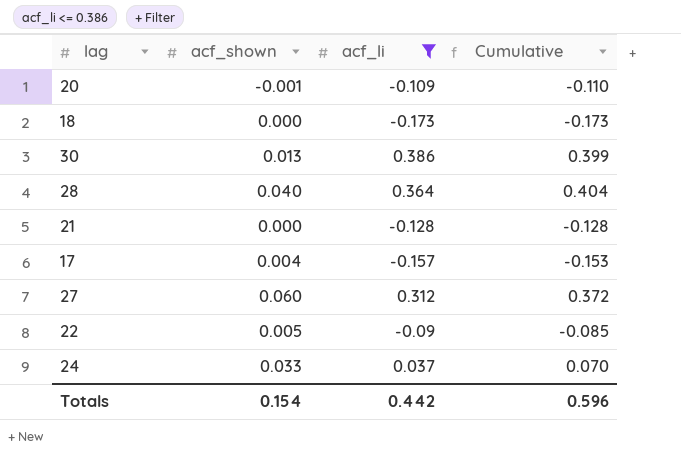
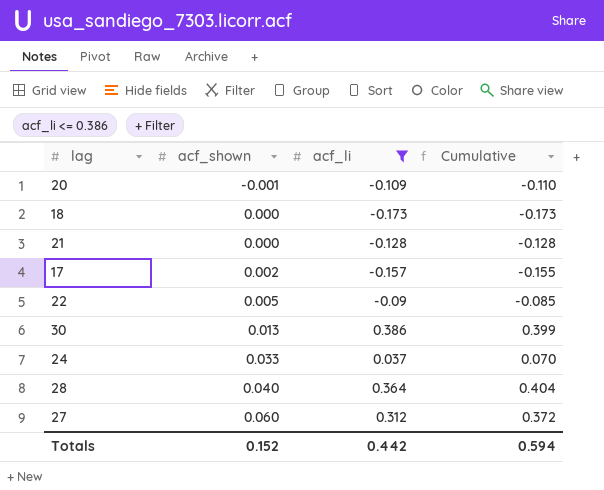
row order: none -> acf_shown ascending
17 | acf_shown: 0.004 -> 0.002
17 | Cumulative: -0.153 -> -0.155
Totals | acf_shown: 0.154 -> 0.152
Totals | Cumulative: 0.596 -> 0.594

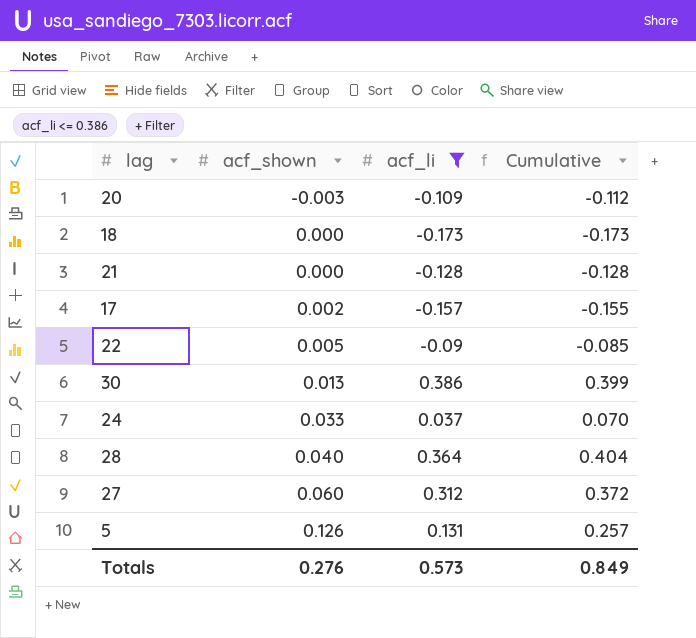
20 | acf_shown: -0.001 -> -0.003
20 | Cumulative: -0.110 -> -0.112
row 5: none -> 0.126 | 0.131 | 0.257
Totals | acf_shown: 0.152 -> 0.276
Totals | acf_li: 0.442 -> 0.573
Totals | Cumulative: 0.594 -> 0.849

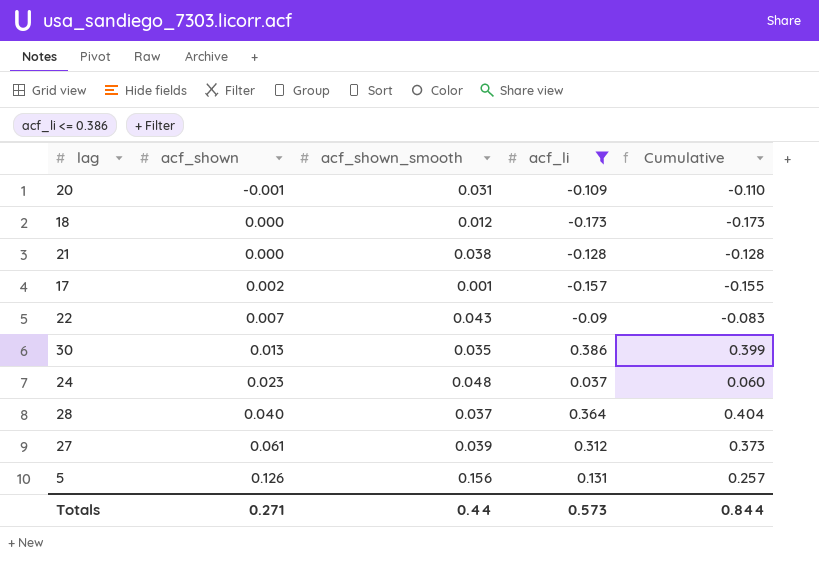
column acf_shown_smooth | position: none -> 3
20 | acf_shown: -0.003 -> -0.001
20 | Cumulative: -0.112 -> -0.110
22 | acf_shown: 0.005 -> 0.007
22 | Cumulative: -0.085 -> -0.083
24 | acf_shown: 0.033 -> 0.023
24 | Cumulative: 0.070 -> 0.060
27 | acf_shown: 0.060 -> 0.061
27 | Cumulative: 0.372 -> 0.373
Totals | acf_shown: 0.276 -> 0.271
Totals | Cumulative: 0.849 -> 0.844

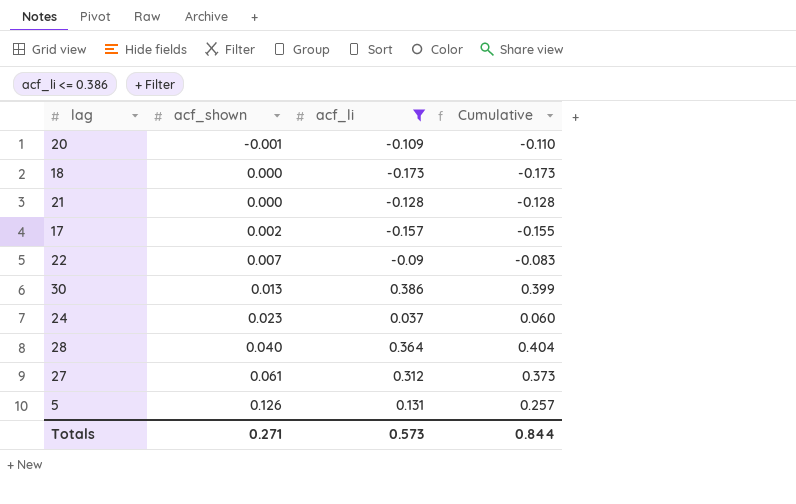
column acf_shown_smooth | position: 3 -> none

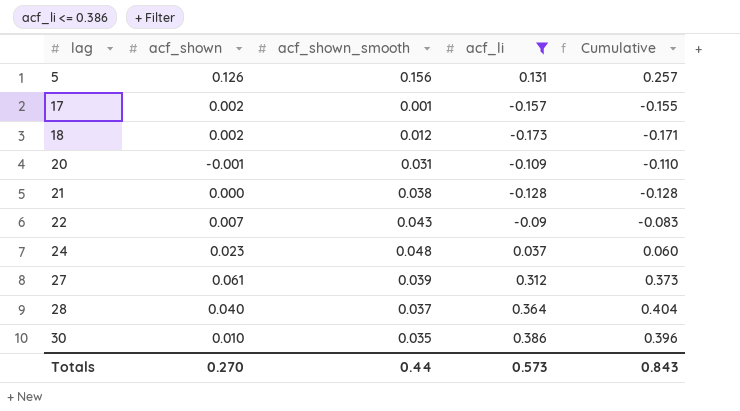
row order: acf_shown ascending -> lag ascending
column acf_shown_smooth | position: none -> 3
18 | acf_shown: 0.000 -> 0.002
18 | Cumulative: -0.173 -> -0.171
30 | acf_shown: 0.013 -> 0.010
30 | Cumulative: 0.399 -> 0.396
Totals | acf_shown: 0.271 -> 0.270
Totals | Cumulative: 0.844 -> 0.843

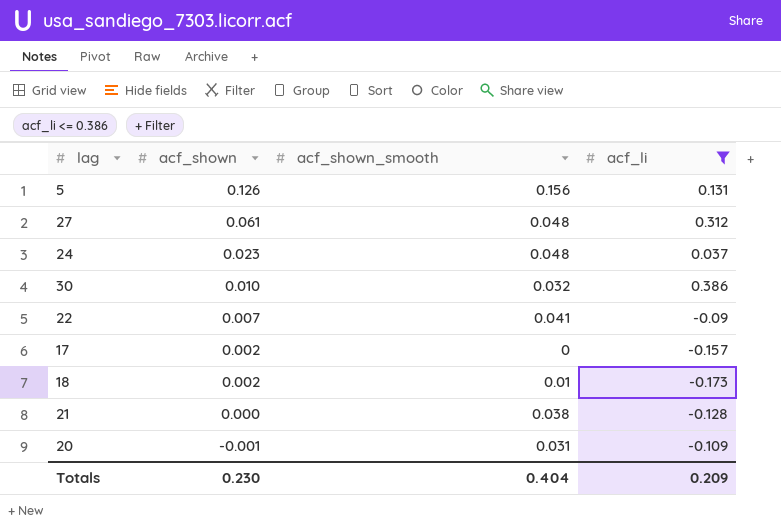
row order: lag ascending -> acf_shown descending
column Cumulative | formula: [acf_shown] + [acf_li] -> none
row 28: 0.040 | 0.037 | 0.364 | 0.404 -> none
27 | acf_shown_smooth: 0.039 -> 0.048
30 | acf_shown_smooth: 0.035 -> 0.032
22 | acf_shown_smooth: 0.043 -> 0.041
17 | acf_shown_smooth: 0.001 -> 0
18 | acf_shown_smooth: 0.012 -> 0.01
Totals | acf_shown: 0.270 -> 0.230
Totals | acf_shown_smooth: 0.44 -> 0.404
Totals | acf_li: 0.573 -> 0.209

